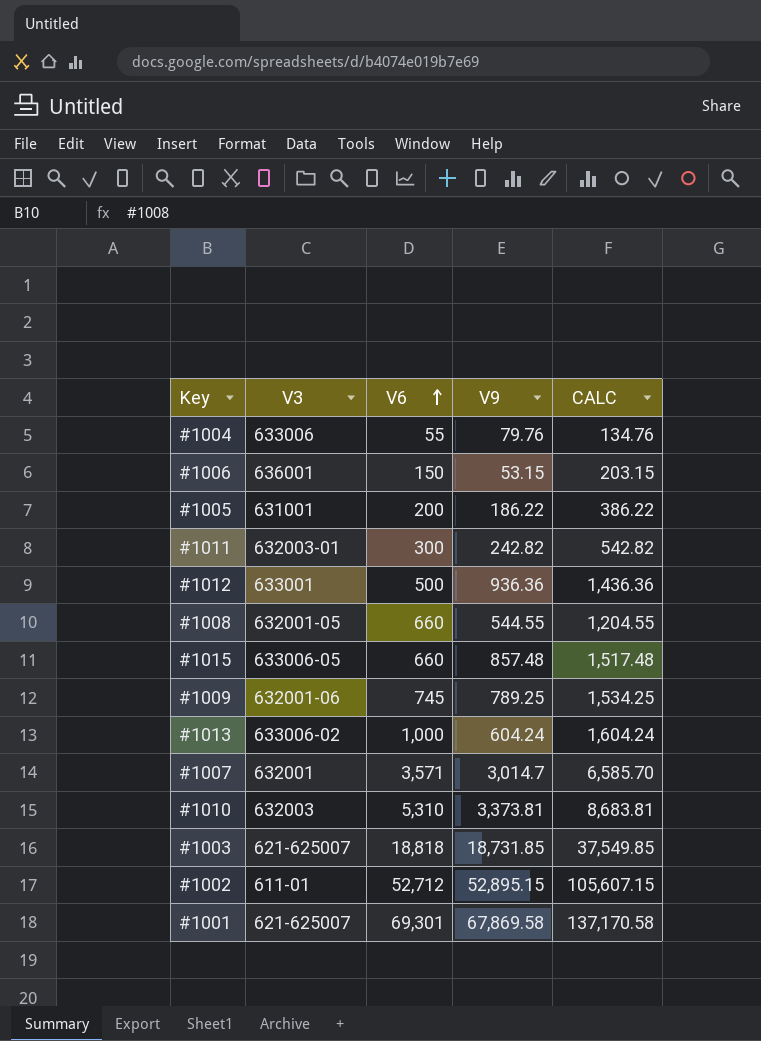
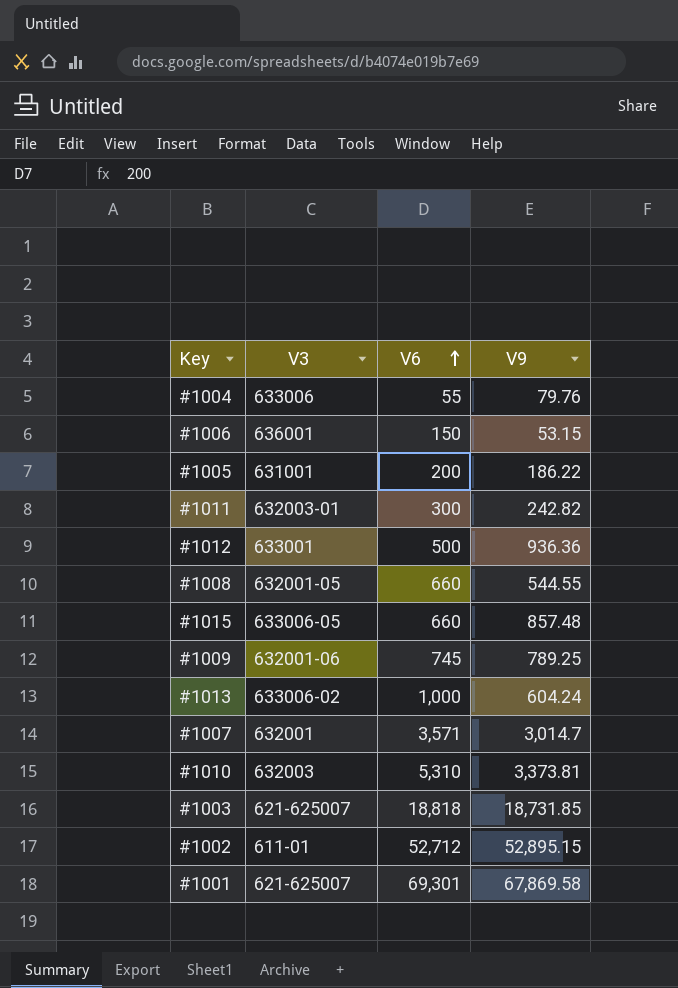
column CALC | formula: [V6] + [V9] -> none

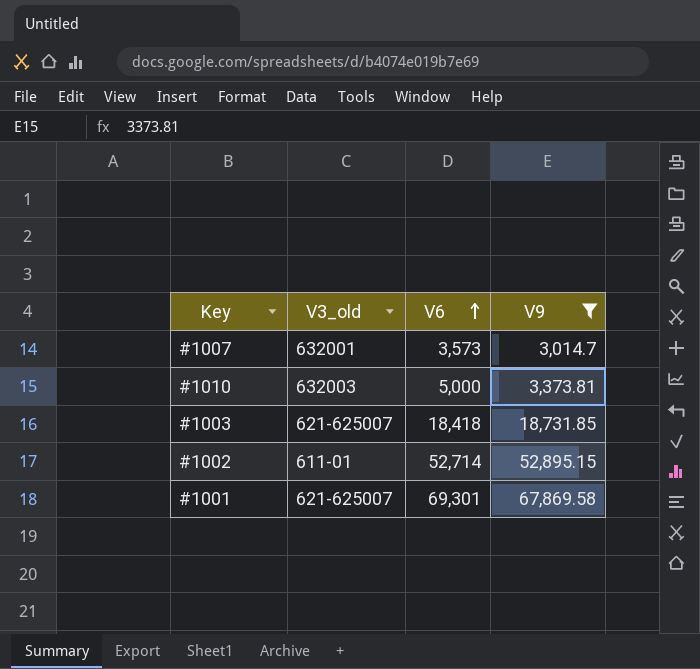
filter: none -> V9 >= 3,014.7
column name: V3 -> V3_old
#1007 | V6: 3,571 -> 3,573
#1010 | V6: 5,310 -> 5,000
#1003 | V6: 18,818 -> 18,418
#1002 | V6: 52,712 -> 52,714

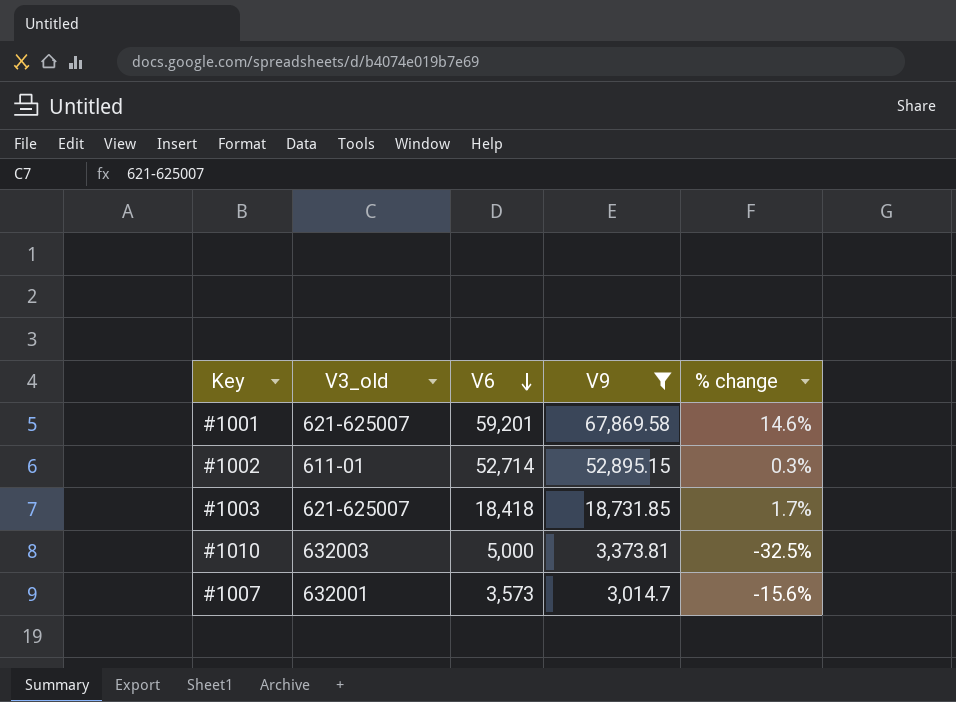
row order: V6 ascending -> V6 descending
column % change | formula: none -> ([V9] - [V6]) / [V6]
#1001 | V6: 69,301 -> 59,201

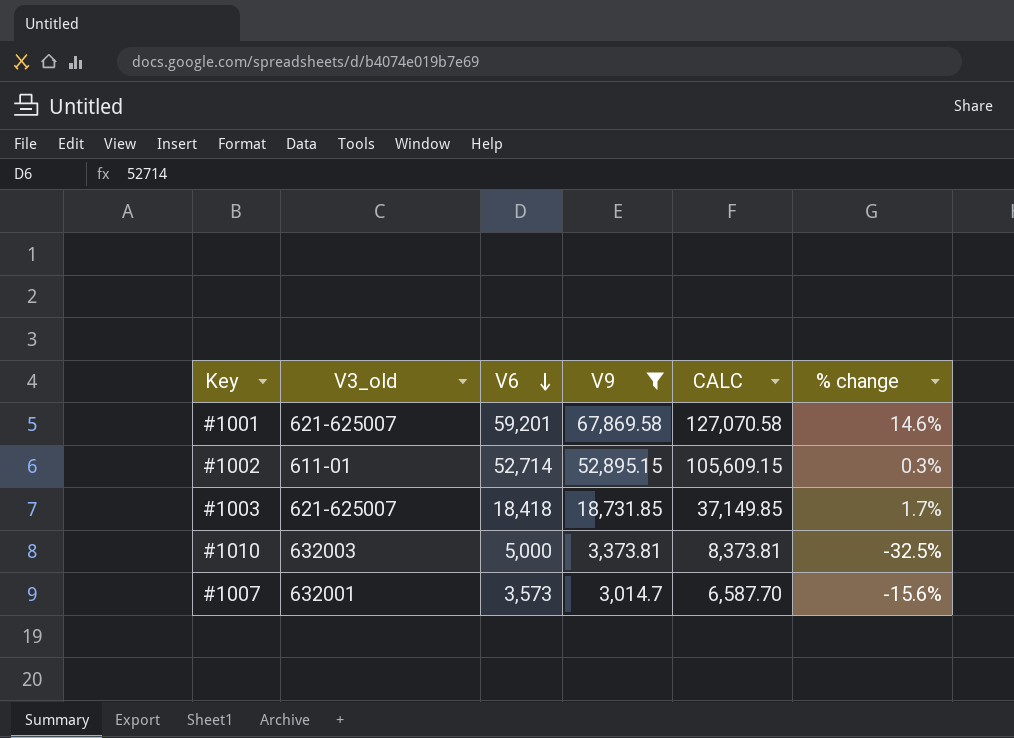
column CALC | formula: none -> [V6] + [V9]

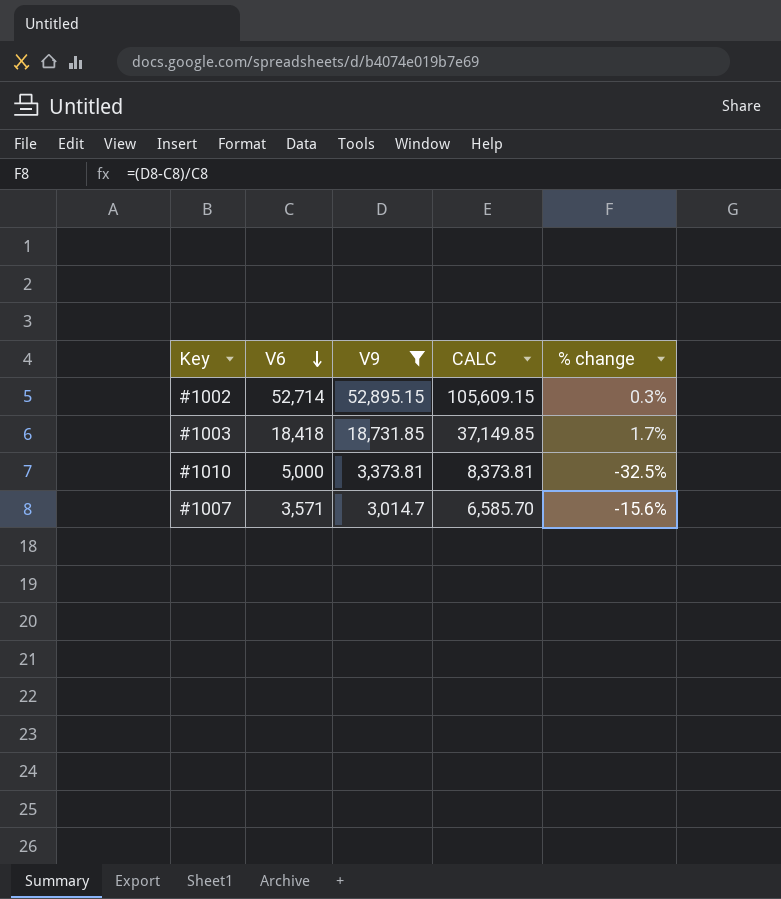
column V3_old | position: 2 -> none
row #1001: 621-625007 | 59,201 | 67,869.58 | 127,070.58 | 14.6% -> none
#1007 | V6: 3,573 -> 3,571
#1007 | CALC: 6,587.70 -> 6,585.70

